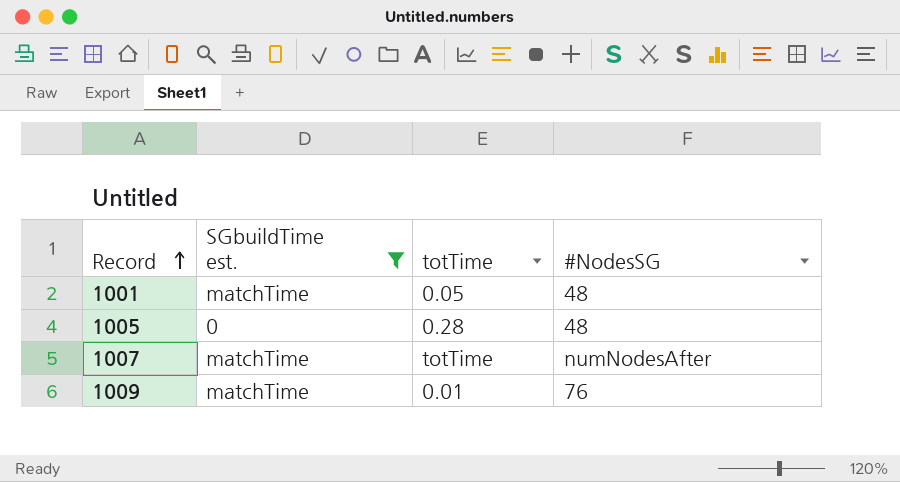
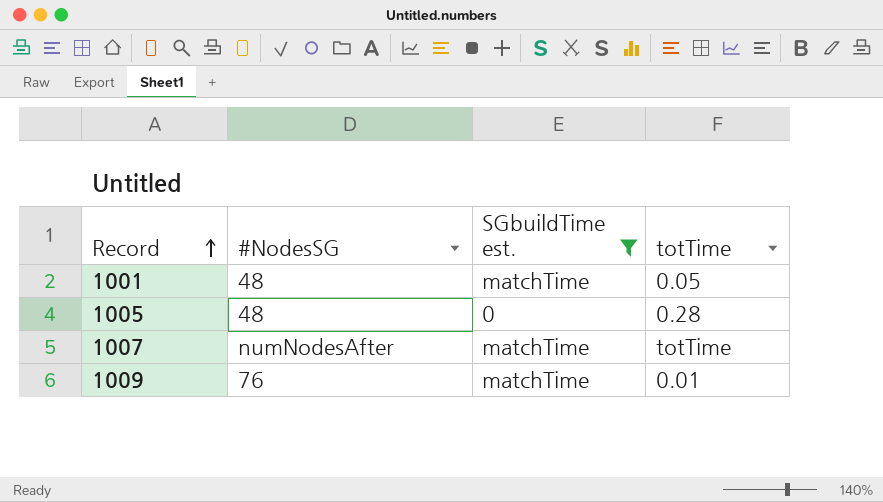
column #NodesSG | position: 4 -> 2

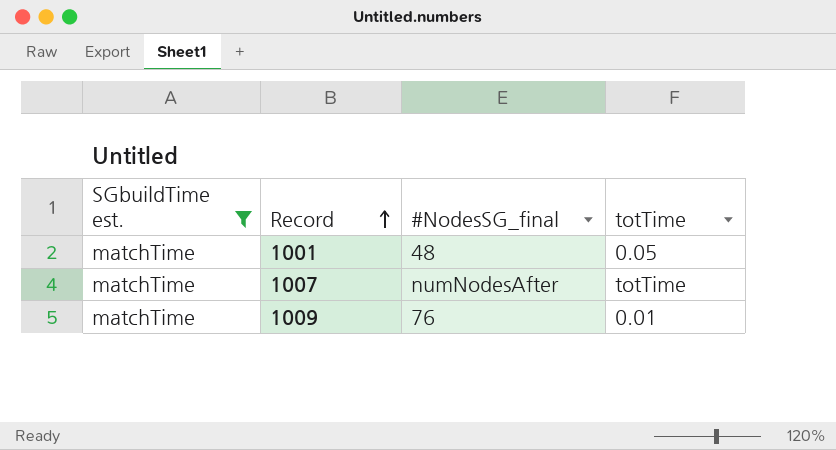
column SGbuildTime est. | position: 3 -> 1
column name: #NodesSG -> #NodesSG_final
row 1005: 48 | 0 | 0.28 -> none

